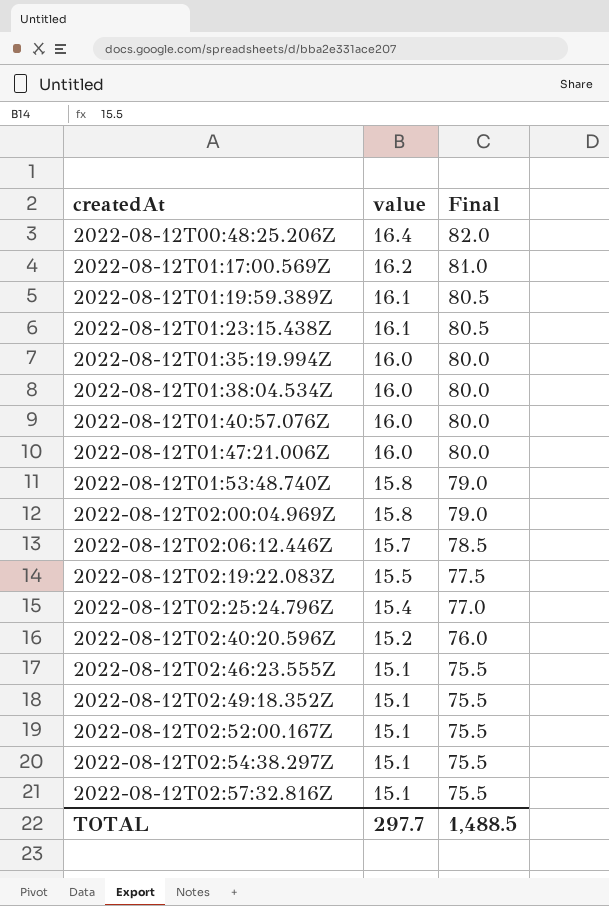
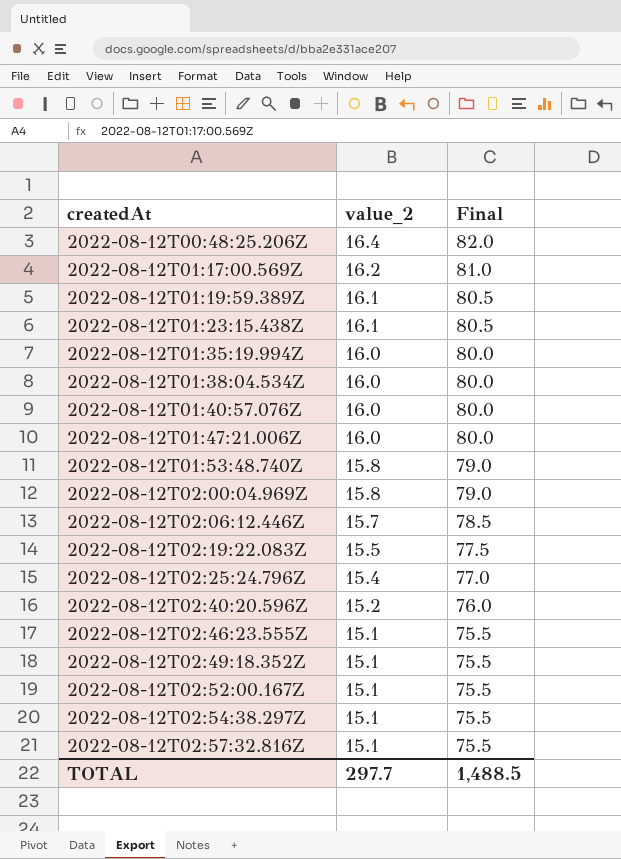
column name: value -> value_2

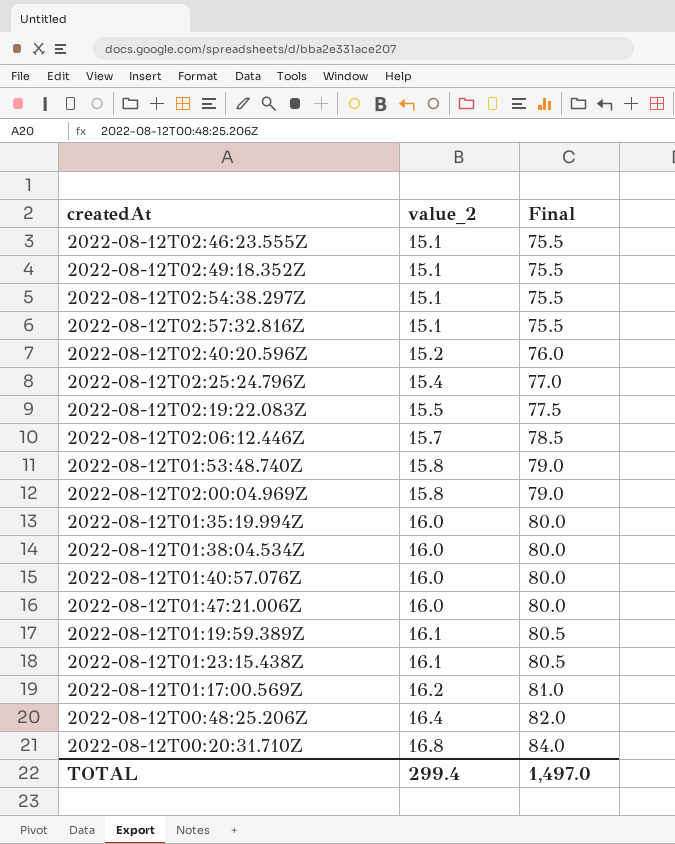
row order: createdAt ascending -> value_2 ascending
row 2022-08-12T02:52:00.167Z: 15.1 | 75.5 -> none
row 2022-08-12T00:20:31.710Z: none -> 16.8 | 84.0
TOTAL | value_2: 297.7 -> 299.4
TOTAL | Final: 1,488.5 -> 1,497.0

